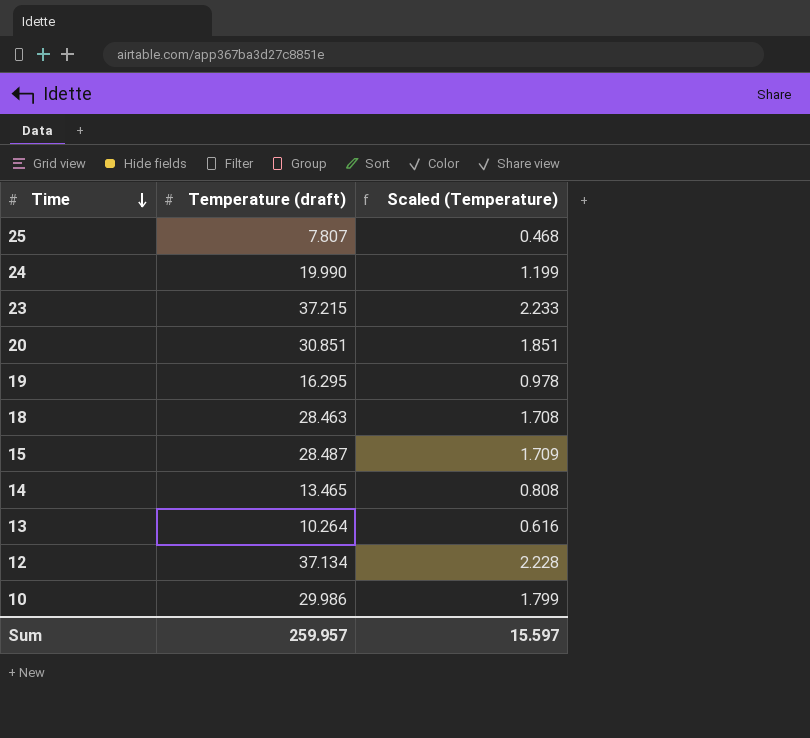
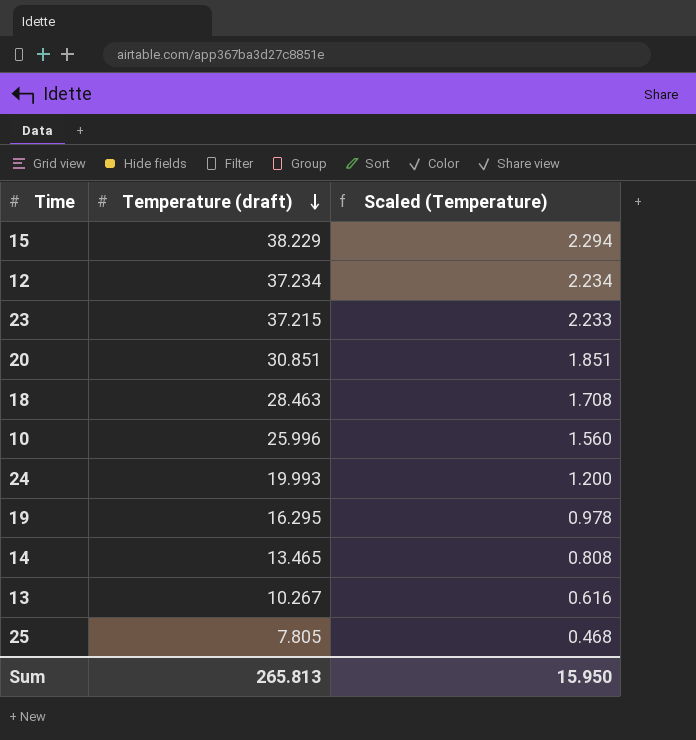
row order: Time descending -> Temperature (draft) descending
15 | Temperature (draft): 28.487 -> 38.229
15 | Scaled (Temperature): 1.709 -> 2.294
12 | Temperature (draft): 37.134 -> 37.234
12 | Scaled (Temperature): 2.228 -> 2.234
10 | Temperature (draft): 29.986 -> 25.996
10 | Scaled (Temperature): 1.799 -> 1.560
24 | Temperature (draft): 19.990 -> 19.993
24 | Scaled (Temperature): 1.199 -> 1.200
13 | Temperature (draft): 10.264 -> 10.267
25 | Temperature (draft): 7.807 -> 7.805
Sum | Temperature (draft): 259.957 -> 265.813
Sum | Scaled (Temperature): 15.597 -> 15.950

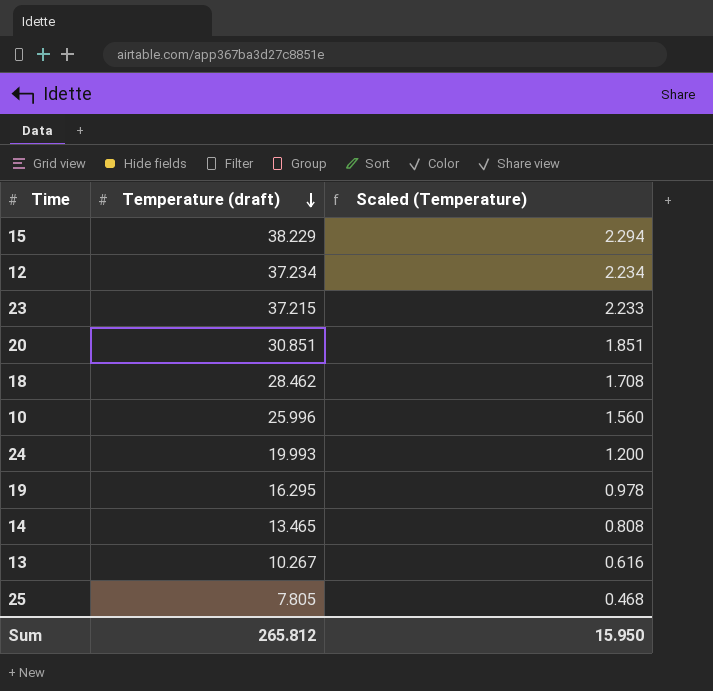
18 | Temperature (draft): 28.463 -> 28.462
Sum | Temperature (draft): 265.813 -> 265.812

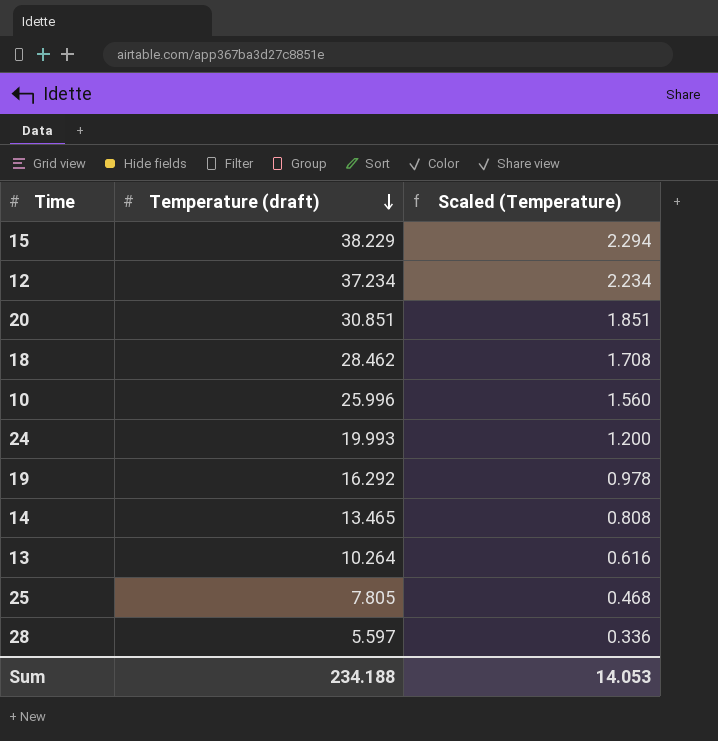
row 23: 37.215 | 2.233 -> none
19 | Temperature (draft): 16.295 -> 16.292
13 | Temperature (draft): 10.267 -> 10.264
row 28: none -> 5.597 | 0.336
Sum | Temperature (draft): 265.812 -> 234.188
Sum | Scaled (Temperature): 15.950 -> 14.053

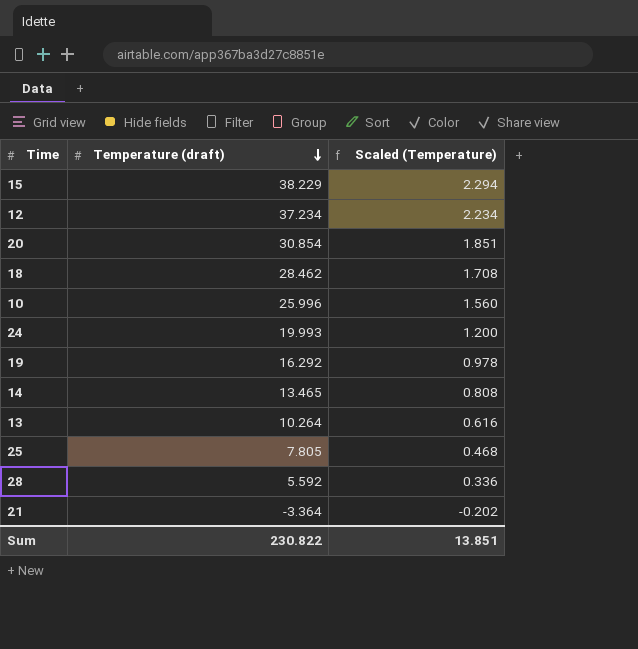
20 | Temperature (draft): 30.851 -> 30.854
28 | Temperature (draft): 5.597 -> 5.592
row 21: none -> -3.364 | -0.202
Sum | Temperature (draft): 234.188 -> 230.822
Sum | Scaled (Temperature): 14.053 -> 13.851

